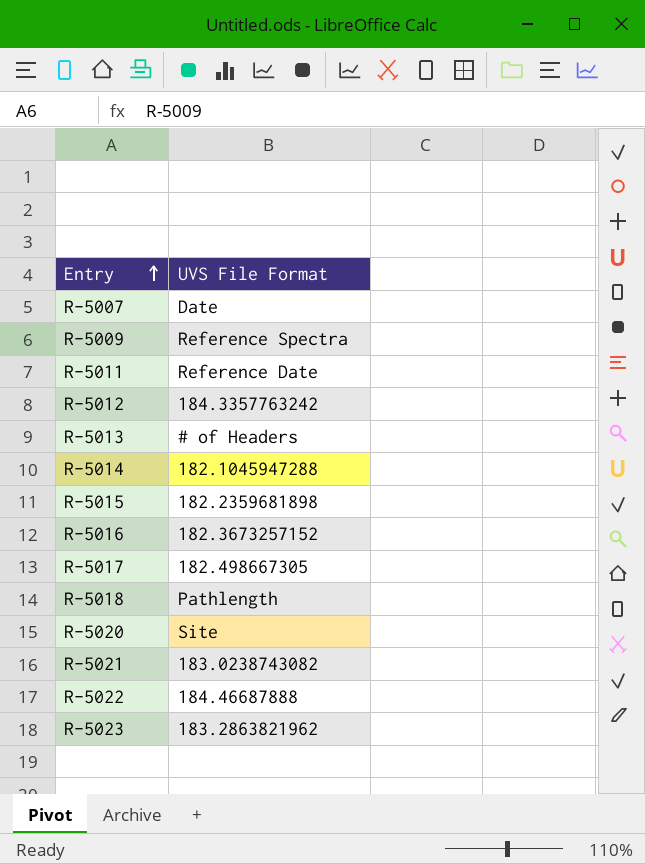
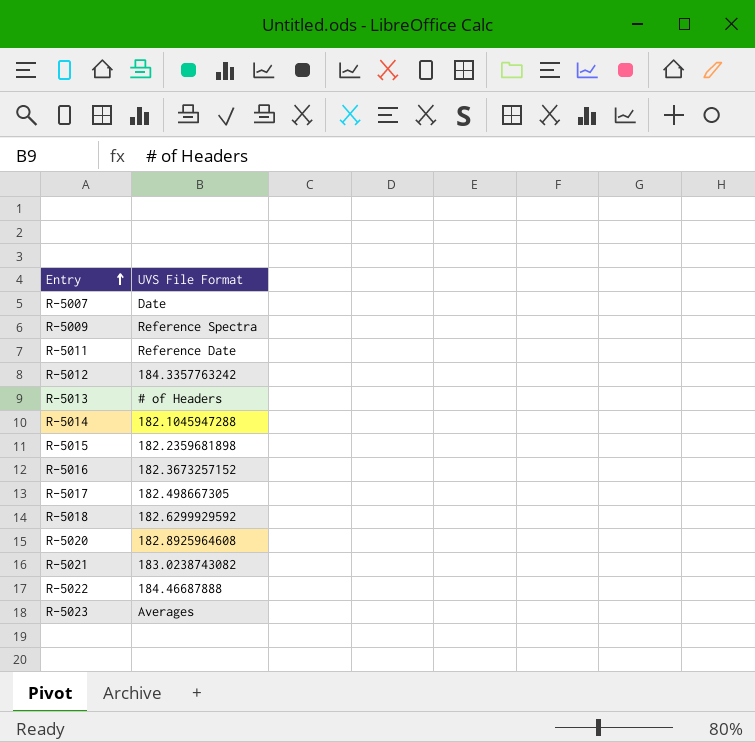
R-5018 | UVS File Format: Pathlength -> 182.6299929592
R-5020 | UVS File Format: Site -> 182.8925964608
R-5023 | UVS File Format: 183.2863821962 -> Averages

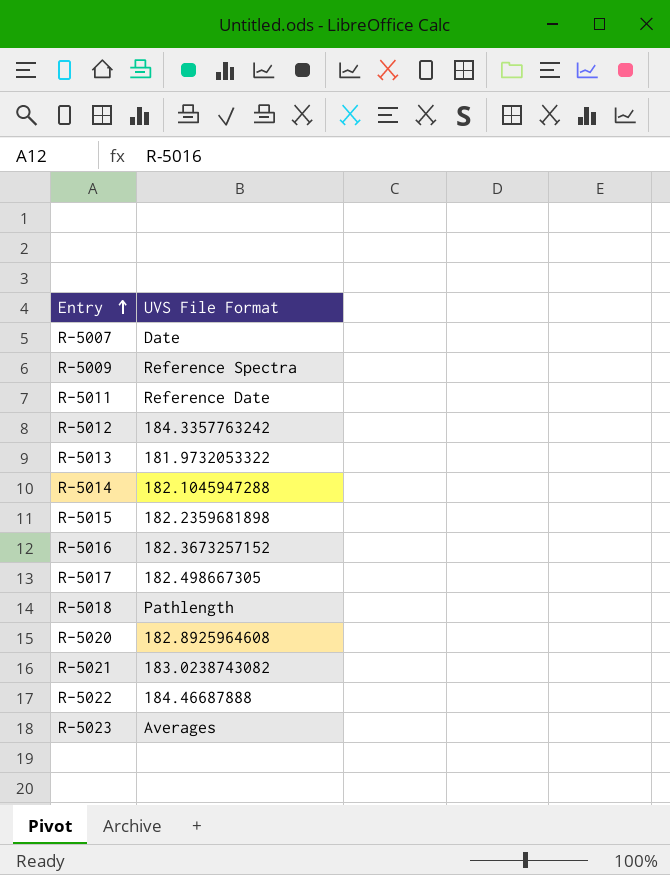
R-5013 | UVS File Format: # of Headers -> 181.9732053322
R-5018 | UVS File Format: 182.6299929592 -> Pathlength

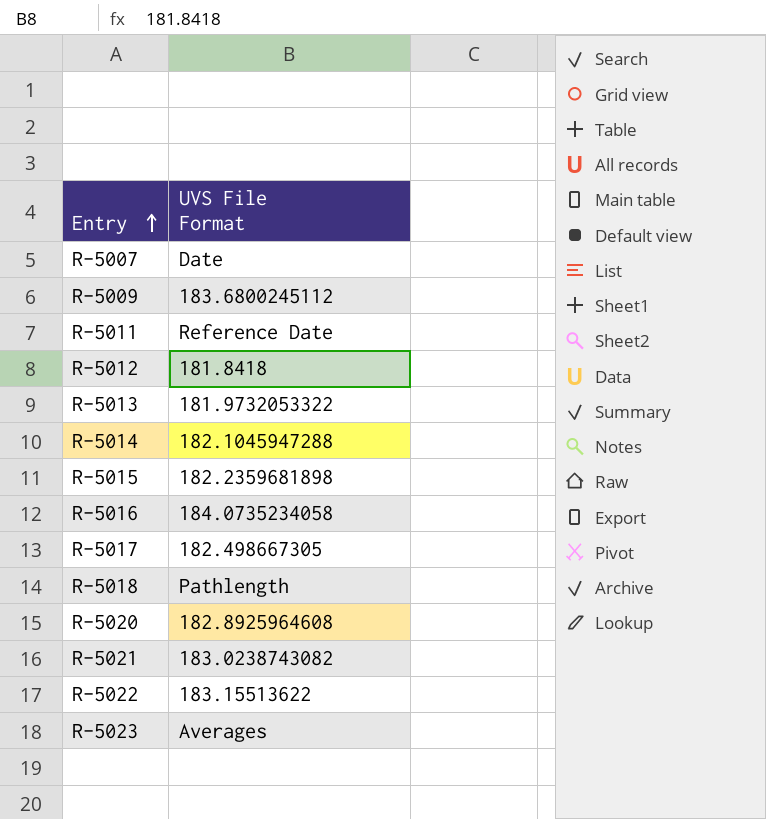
R-5009 | UVS File Format: Reference Spectra -> 183.6800245112
R-5012 | UVS File Format: 184.3357763242 -> 181.8418
R-5016 | UVS File Format: 182.3673257152 -> 184.0735234058
R-5022 | UVS File Format: 184.46687888 -> 183.15513622

